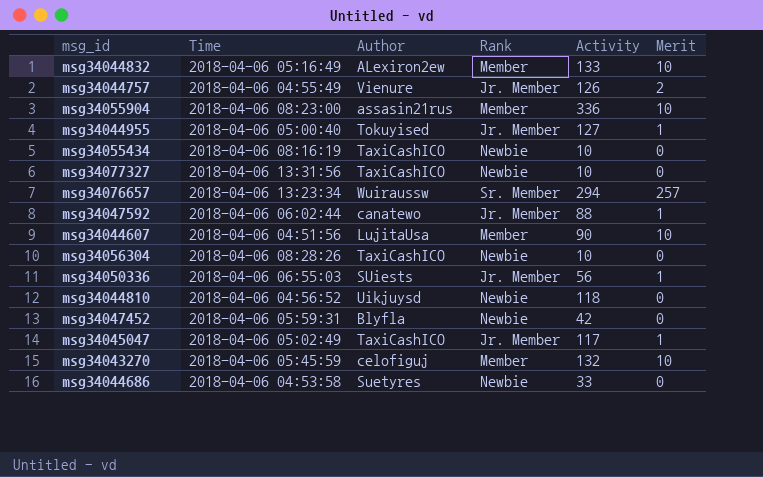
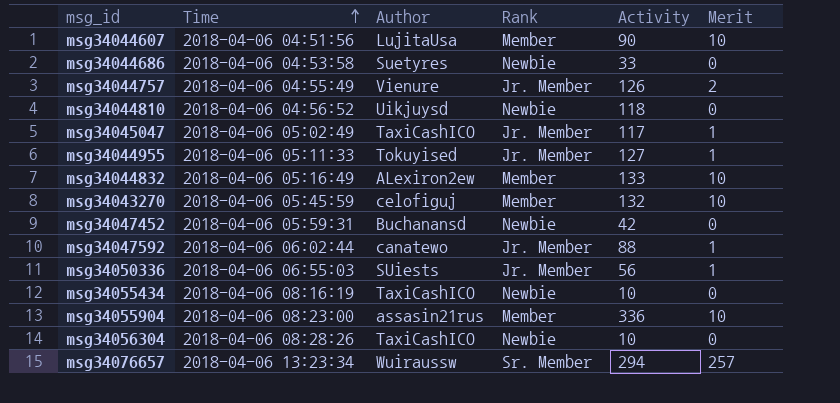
row order: none -> Time ascending
row msg34077327: 2018-04-06 13:31:56 | TaxiCashICO | Newbie | 10 | 0 -> none
msg34044955 | Time: 2018-04-06 05:00:40 -> 2018-04-06 05:11:33
msg34047452 | Author: Blyfla -> Buchanansd

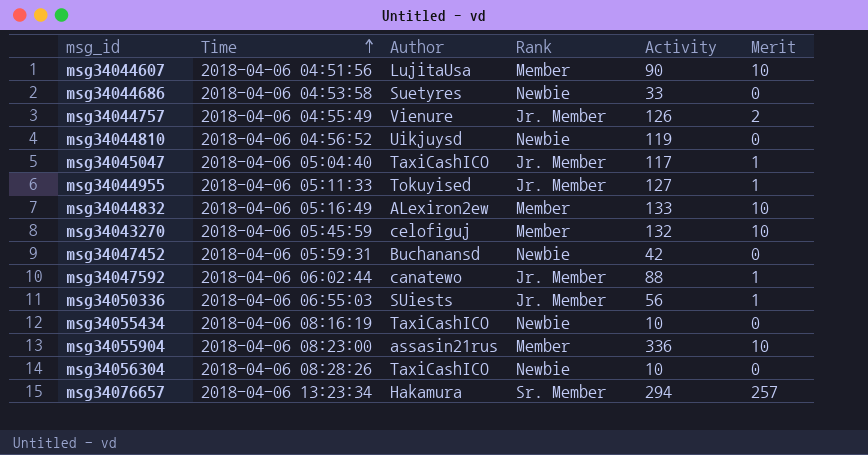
msg34044810 | Activity: 118 -> 119
msg34045047 | Time: 2018-04-06 05:02:49 -> 2018-04-06 05:04:40
msg34076657 | Author: Wuiraussw -> Hakamura

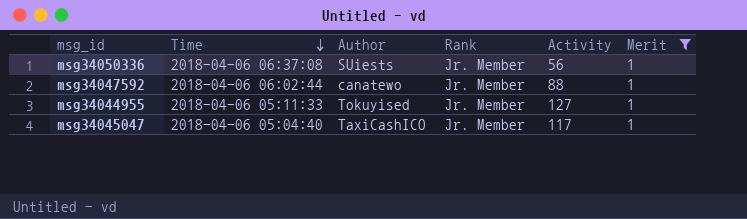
filter: none -> Merit = 1
row order: Time ascending -> Time descending
msg34050336 | Time: 2018-04-06 06:55:03 -> 2018-04-06 06:37:08

